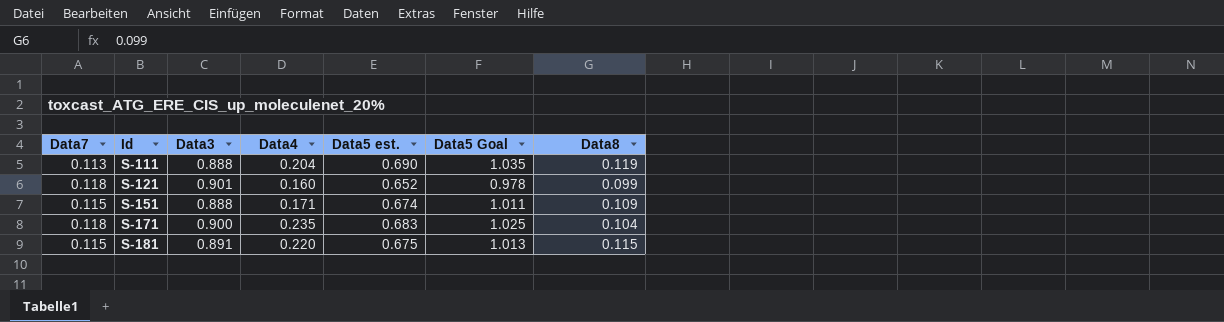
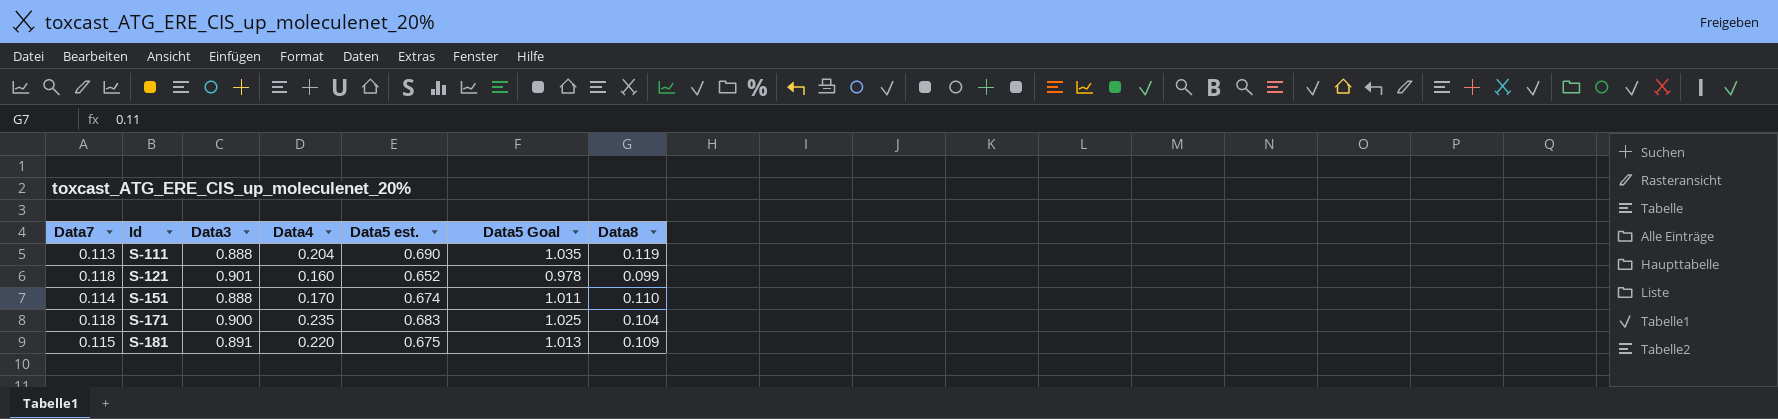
S-151 | Data7: 0.115 -> 0.114
S-151 | Data4: 0.171 -> 0.170
S-151 | Data8: 0.109 -> 0.110
S-181 | Data8: 0.115 -> 0.109

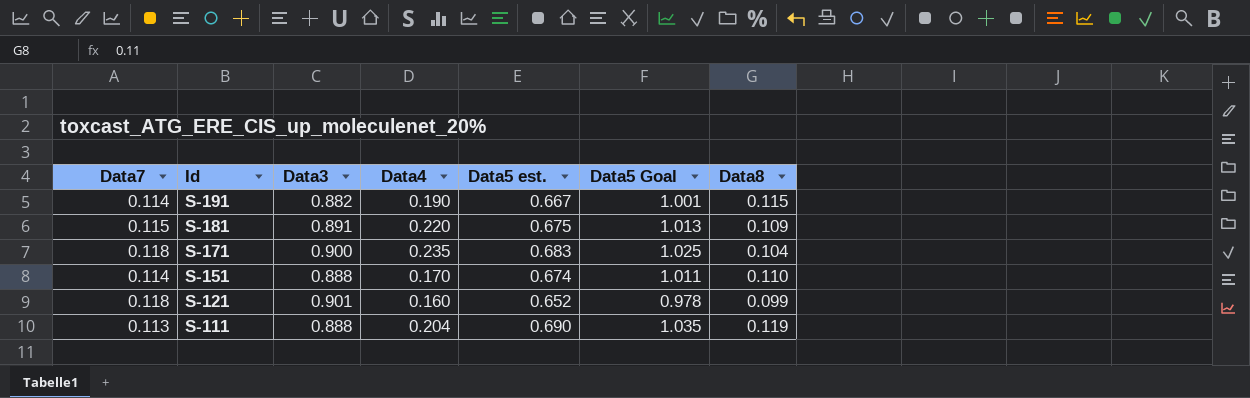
row order: Id ascending -> Id descending
row S-191: none -> 0.114 | 0.882 | 0.190 | 0.667 | 1.001 | 0.115

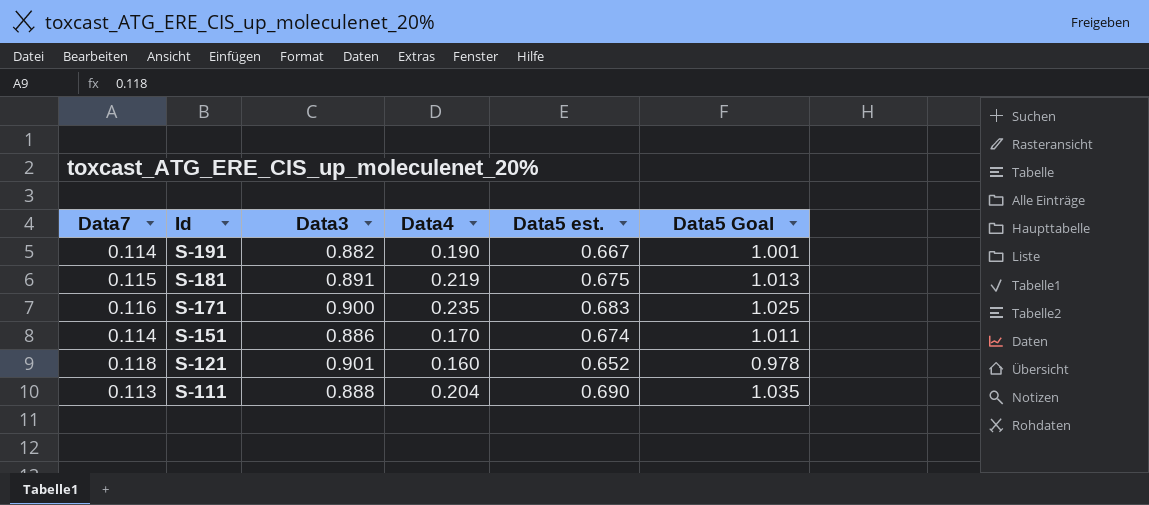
column Data8 | position: 7 -> none
S-181 | Data4: 0.220 -> 0.219
S-171 | Data7: 0.118 -> 0.116
S-151 | Data3: 0.888 -> 0.886

